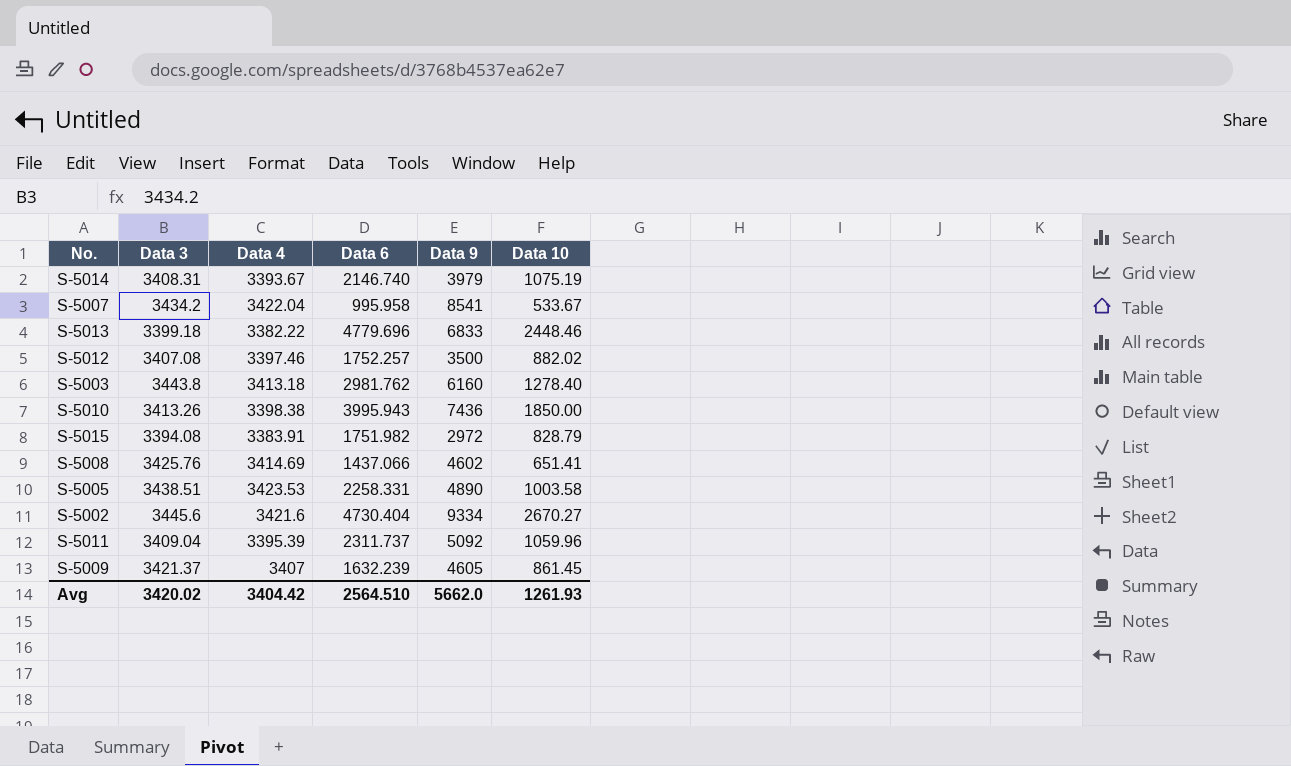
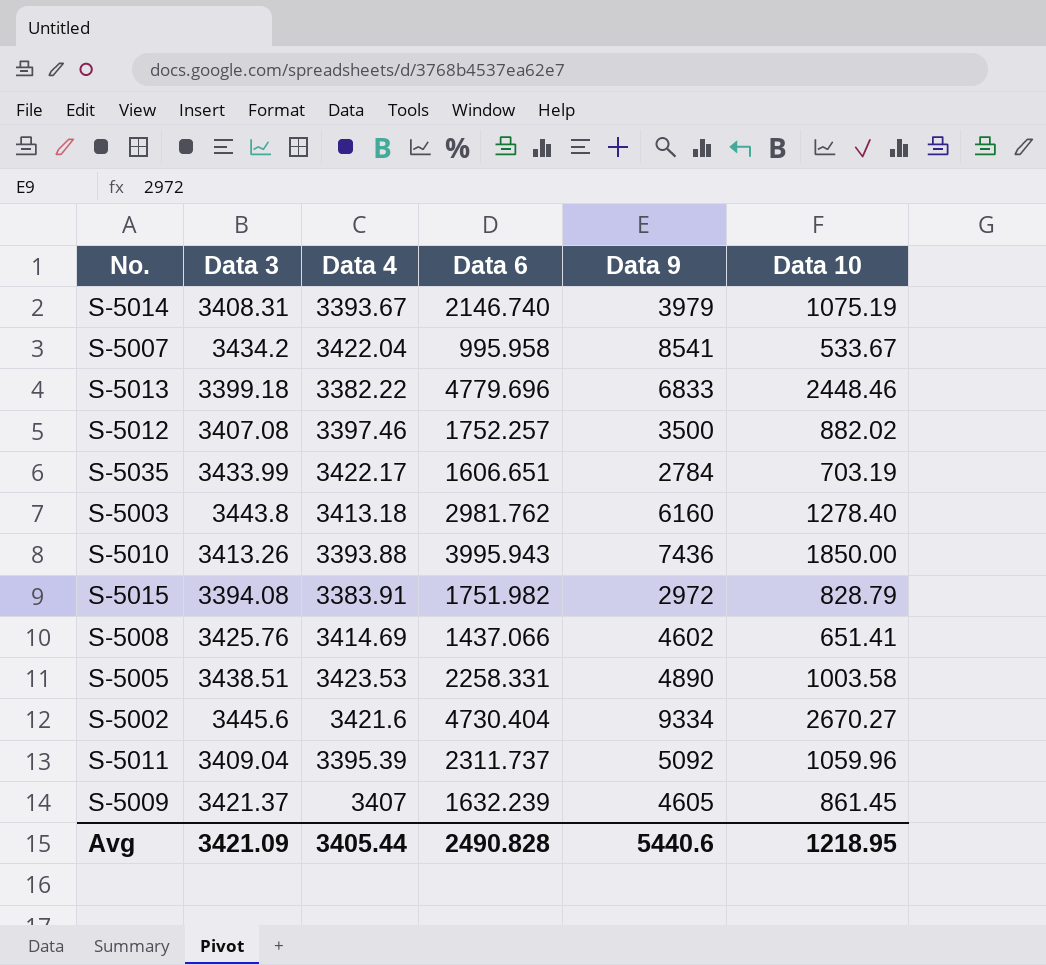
row S-5035: none -> 3433.99 | 3422.17 | 1606.651 | 2784 | 703.19
S-5010 | Data 4: 3398.38 -> 3393.88
Avg | Data 3: 3420.02 -> 3421.09
Avg | Data 4: 3404.42 -> 3405.44
Avg | Data 6: 2564.510 -> 2490.828
Avg | Data 9: 5662.0 -> 5440.6
Avg | Data 10: 1261.93 -> 1218.95

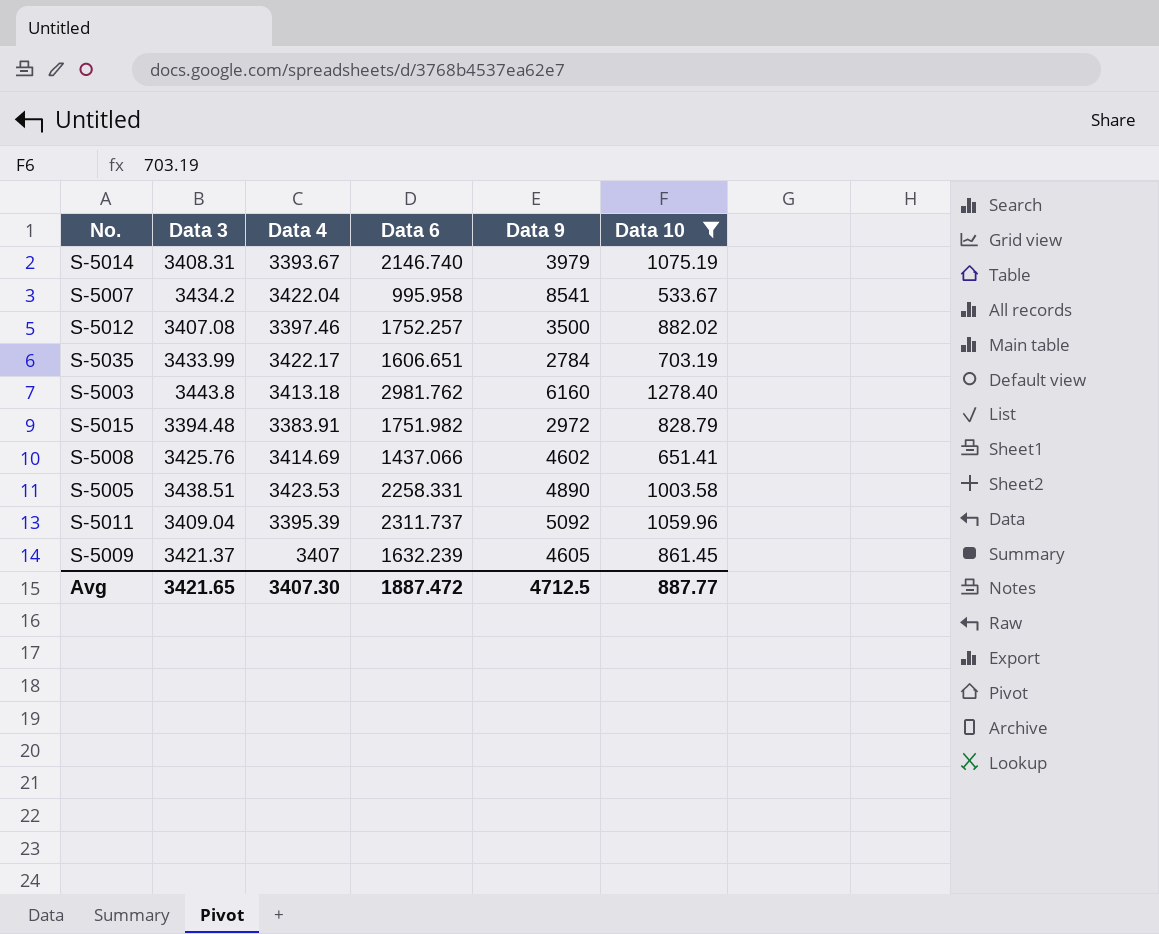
filter: none -> Data 10 <= 1278.40
S-5015 | Data 3: 3394.08 -> 3394.48
Avg | Data 3: 3421.09 -> 3421.65
Avg | Data 4: 3405.44 -> 3407.30
Avg | Data 6: 2490.828 -> 1887.472
Avg | Data 9: 5440.6 -> 4712.5
Avg | Data 10: 1218.95 -> 887.77

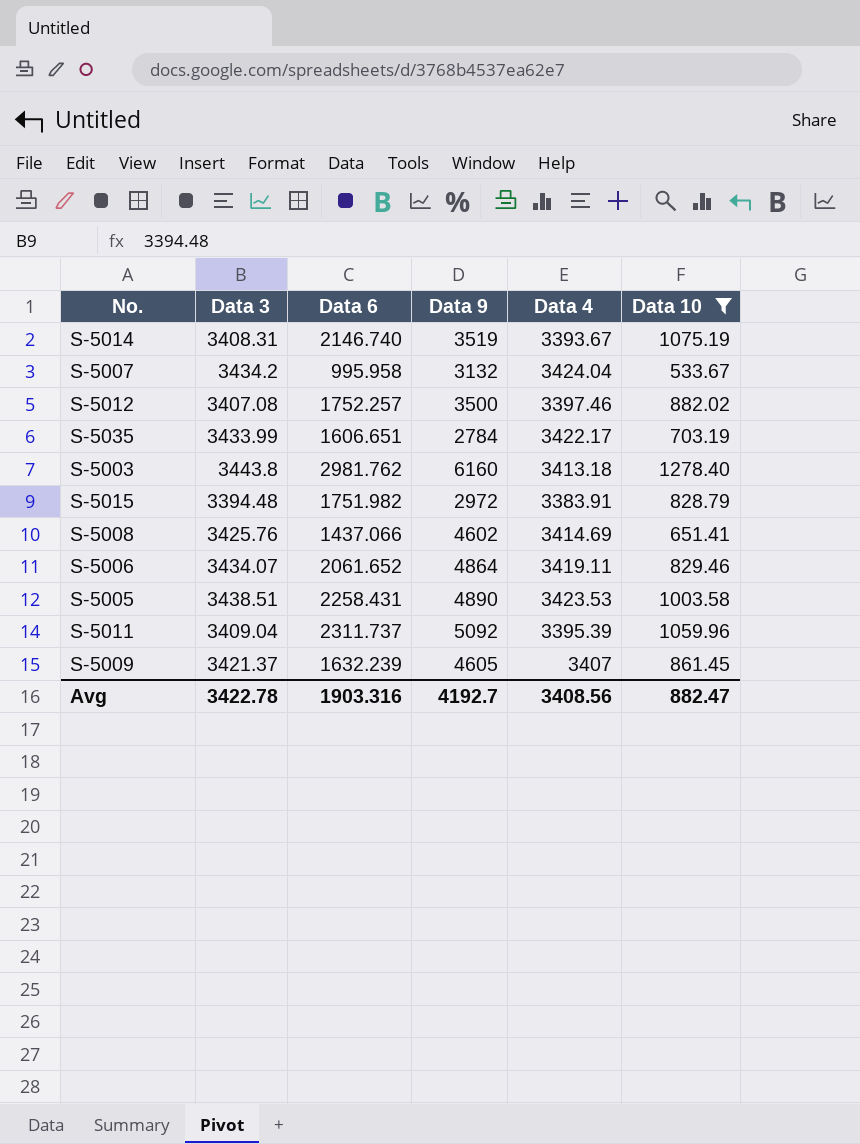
column Data 4 | position: 3 -> 5
S-5014 | Data 9: 3979 -> 3519
S-5007 | Data 9: 8541 -> 3132
S-5007 | Data 4: 3422.04 -> 3424.04
row S-5006: none -> 3434.07 | 2061.652 | 4864 | 3419.11 | 829.46
S-5005 | Data 6: 2258.331 -> 2258.431
Avg | Data 3: 3421.65 -> 3422.78
Avg | Data 6: 1887.472 -> 1903.316
Avg | Data 9: 4712.5 -> 4192.7
Avg | Data 4: 3407.30 -> 3408.56
Avg | Data 10: 887.77 -> 882.47

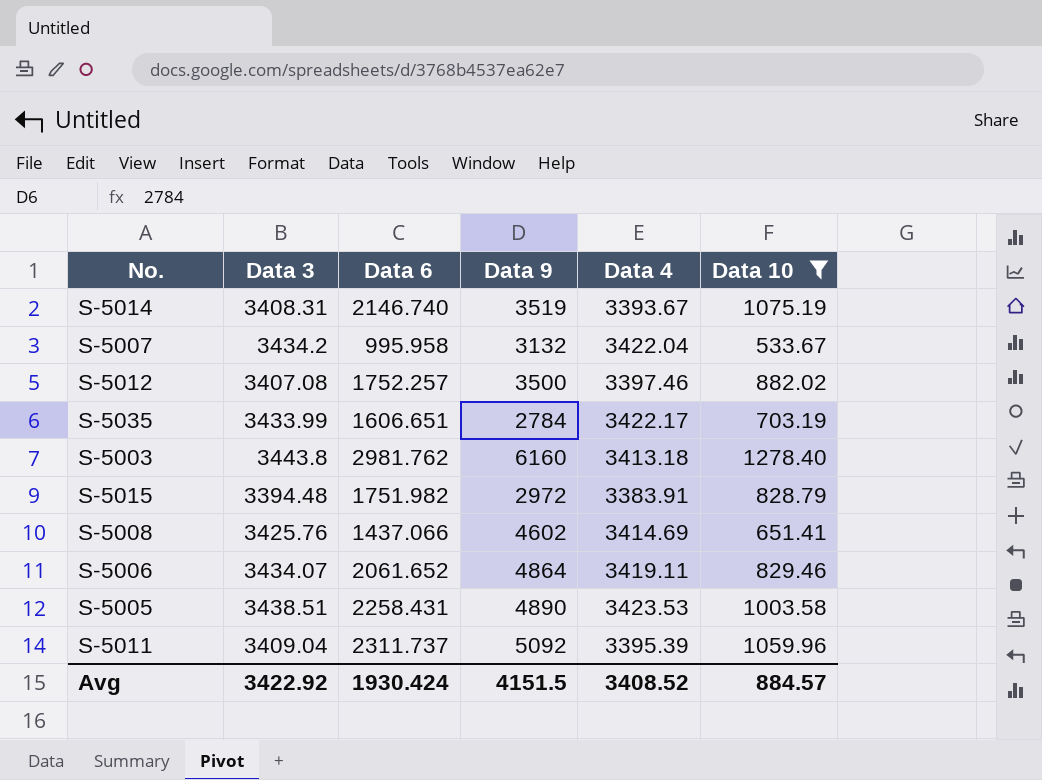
row S-5009: 3421.37 | 1632.239 | 4605 | 3407 | 861.45 -> none
S-5007 | Data 4: 3424.04 -> 3422.04
Avg | Data 3: 3422.78 -> 3422.92
Avg | Data 6: 1903.316 -> 1930.424
Avg | Data 9: 4192.7 -> 4151.5
Avg | Data 4: 3408.56 -> 3408.52
Avg | Data 10: 882.47 -> 884.57

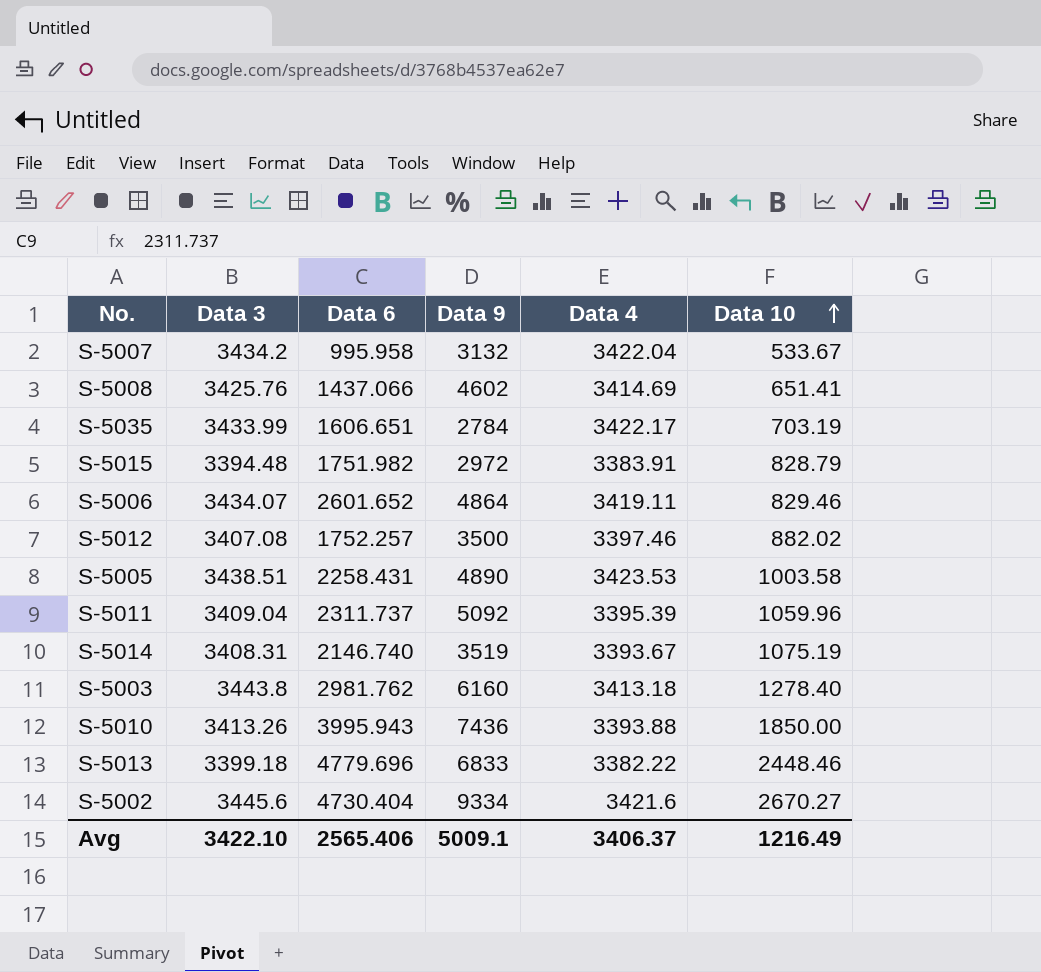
filter: Data 10 <= 1278.40 -> none
row order: none -> Data 10 ascending
S-5006 | Data 6: 2061.652 -> 2601.652
Avg | Data 3: 3422.92 -> 3422.10
Avg | Data 6: 1930.424 -> 2565.406
Avg | Data 9: 4151.5 -> 5009.1
Avg | Data 4: 3408.52 -> 3406.37
Avg | Data 10: 884.57 -> 1216.49

